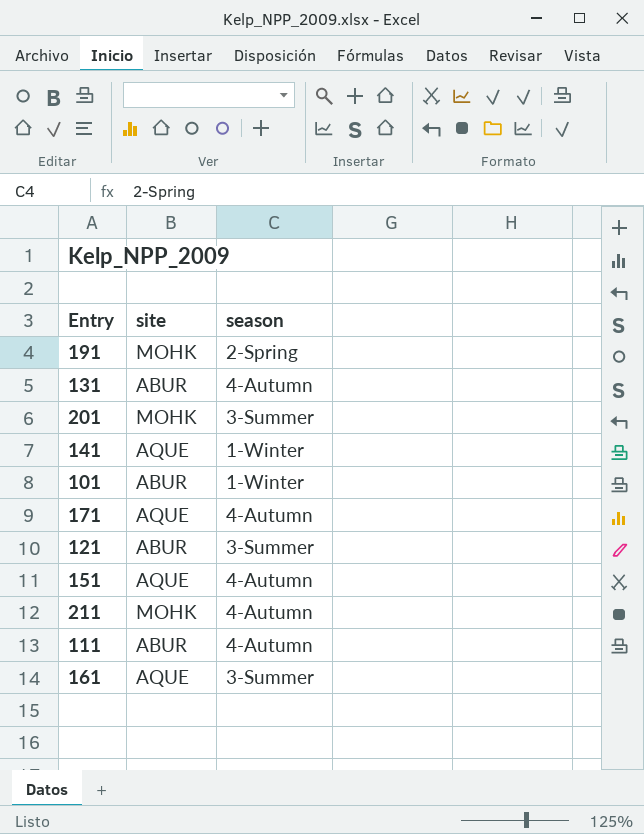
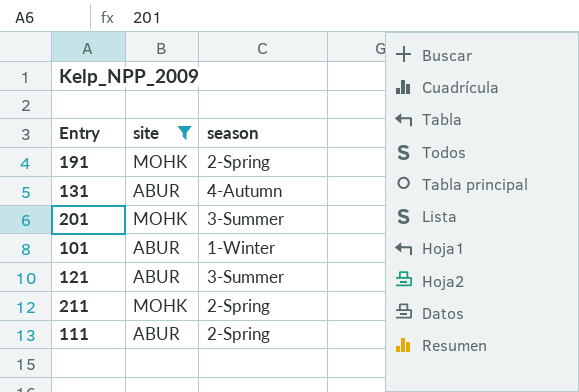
filter: none -> site != AQUE
211 | season: 4-Autumn -> 2-Spring
111 | season: 4-Autumn -> 2-Spring

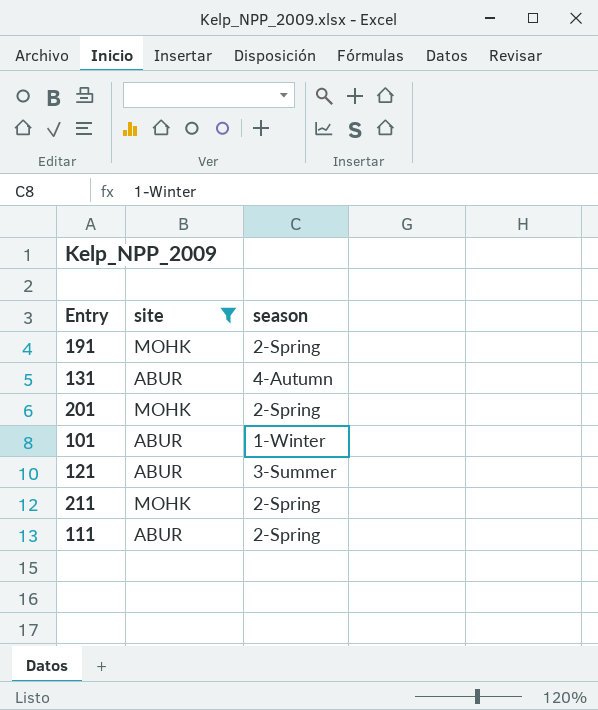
201 | season: 3-Summer -> 2-Spring

